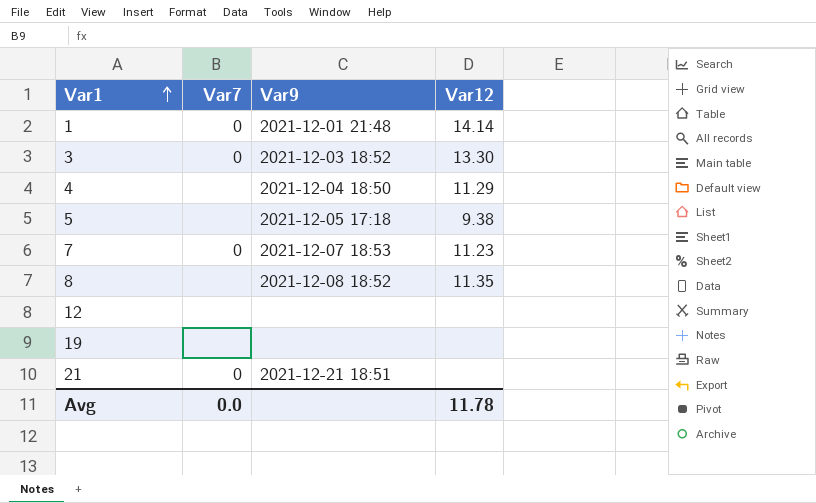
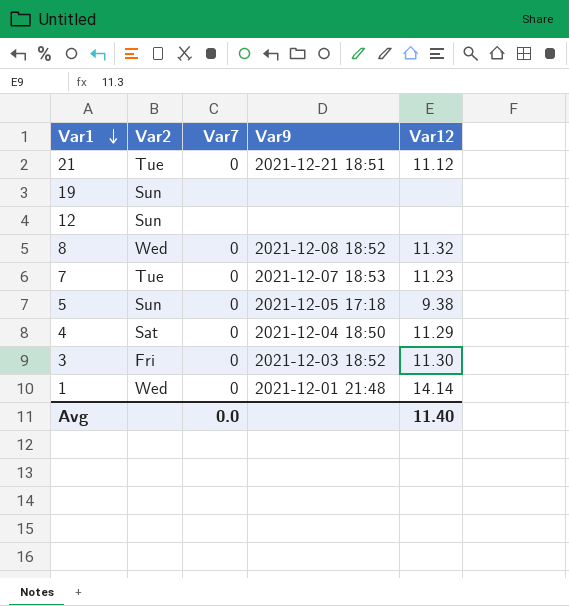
row order: Var1 ascending -> Var1 descending
column Var2 | position: none -> 2
21 | Var12: none -> 11.12
8 | Var7: none -> 0
8 | Var12: 11.35 -> 11.32
5 | Var7: none -> 0
4 | Var7: none -> 0
3 | Var12: 13.30 -> 11.30
Avg | Var12: 11.78 -> 11.40

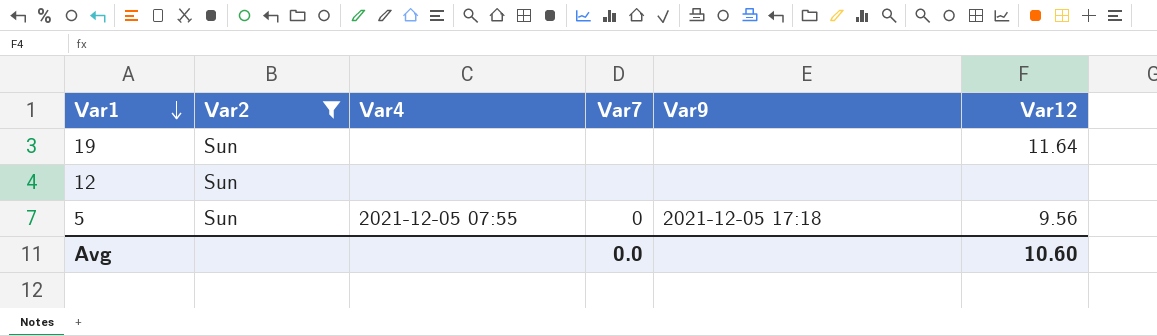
filter: none -> Var2 = Sun
column Var4 | position: none -> 3
19 | Var12: none -> 11.64
5 | Var12: 9.38 -> 9.56
Avg | Var12: 11.40 -> 10.60

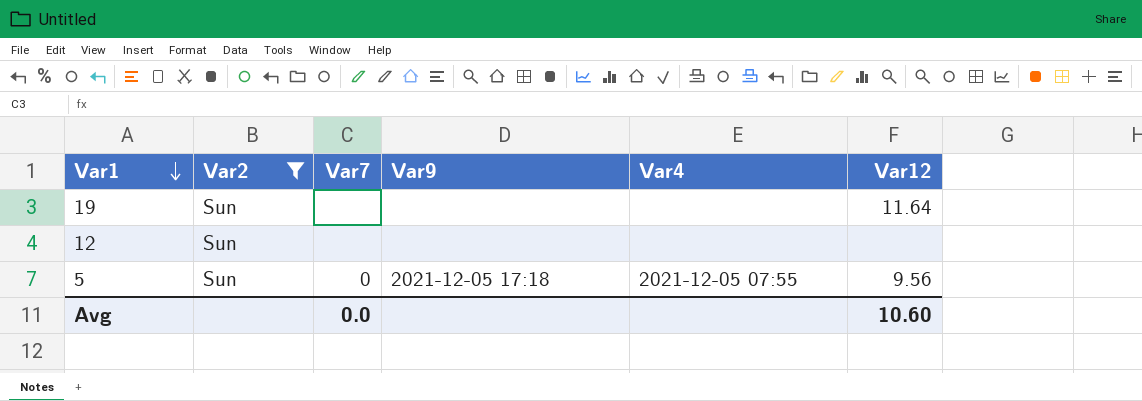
column Var4 | position: 3 -> 5

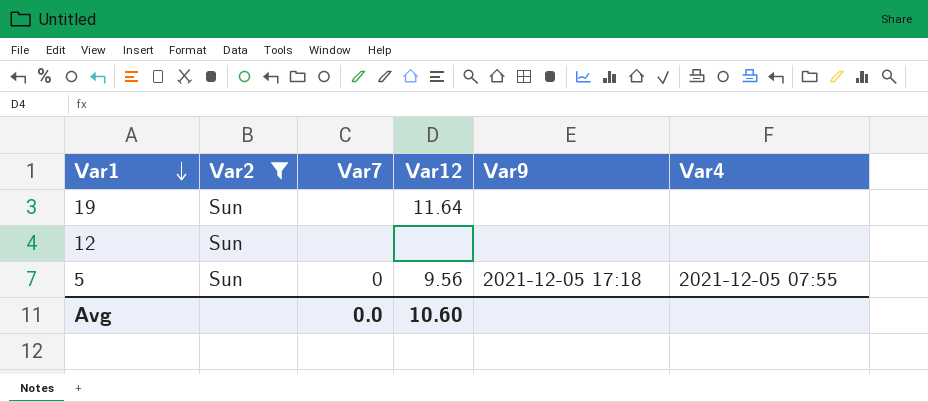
column Var12 | position: 6 -> 4

